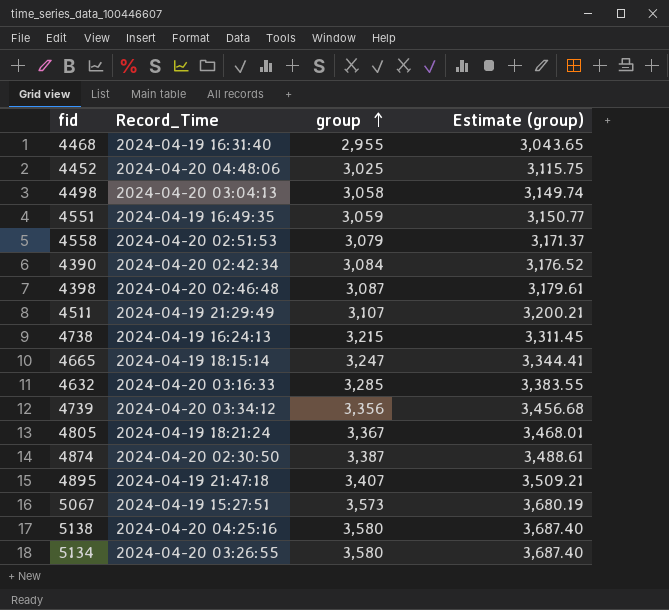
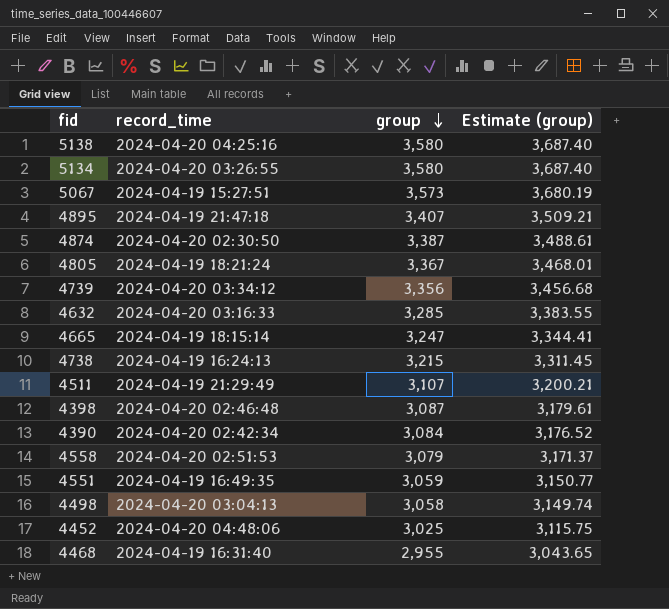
row order: group ascending -> group descending
column name: Record_Time -> record_time

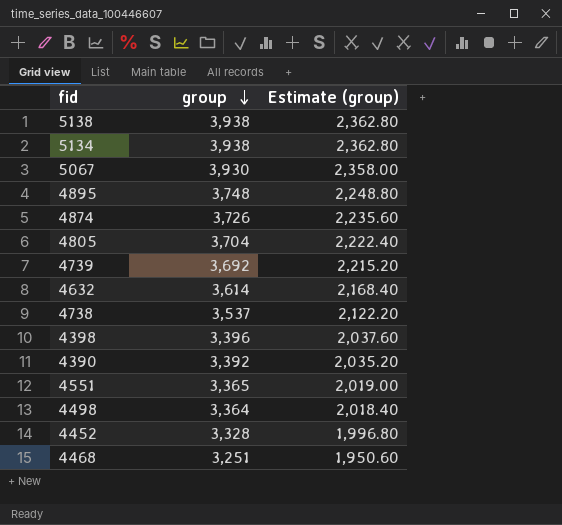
column record_time | position: 2 -> none
column Estimate (group) | formula: [group] * 1.03 -> [group] * 0.6
row 4665: 2024-04-19 18:15:14 | 3,247 | 3,344.41 -> none
row 4511: 2024-04-19 21:29:49 | 3,107 | 3,200.21 -> none
row 4558: 2024-04-20 02:51:53 | 3,079 | 3,171.37 -> none
5138 | group: 3,580 -> 3,938
5134 | group: 3,580 -> 3,938
5067 | group: 3,573 -> 3,930
4895 | group: 3,407 -> 3,748
4874 | group: 3,387 -> 3,726
4805 | group: 3,367 -> 3,704
4739 | group: 3,356 -> 3,692
4632 | group: 3,285 -> 3,614
4738 | group: 3,215 -> 3,537
4398 | group: 3,087 -> 3,396
4390 | group: 3,084 -> 3,392
4551 | group: 3,059 -> 3,365
4498 | group: 3,058 -> 3,364
4452 | group: 3,025 -> 3,328
4468 | group: 2,955 -> 3,251

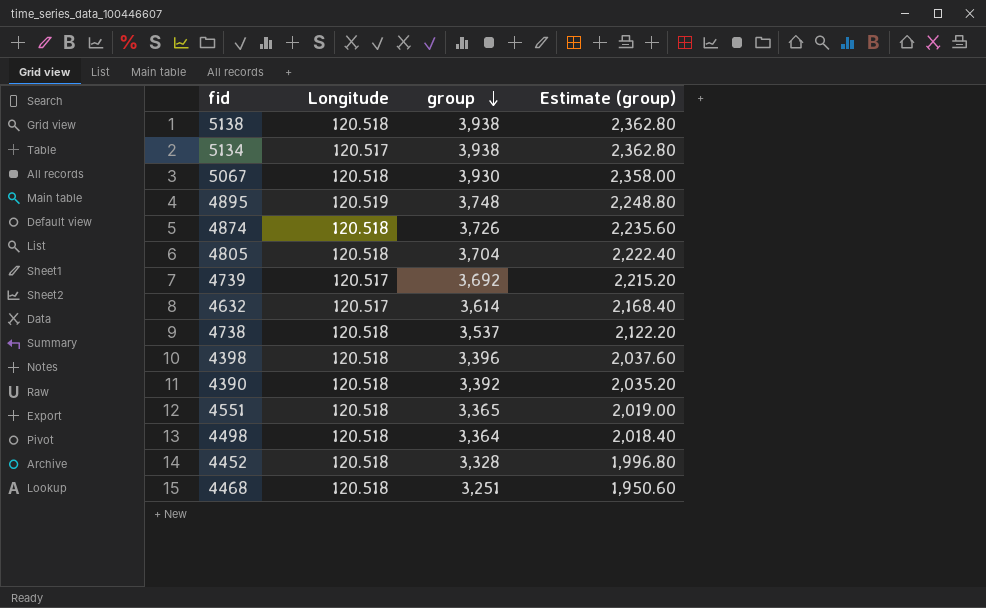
column Longitude | position: none -> 2

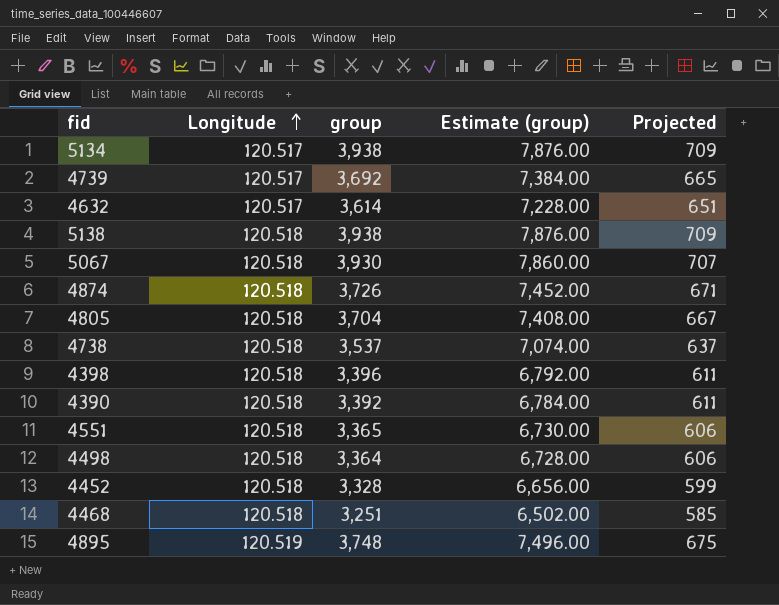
row order: group descending -> Longitude ascending
column Estimate (group) | formula: [group] * 0.6 -> [group] * 2
column Projected | formula: none -> [group] * 0.18

